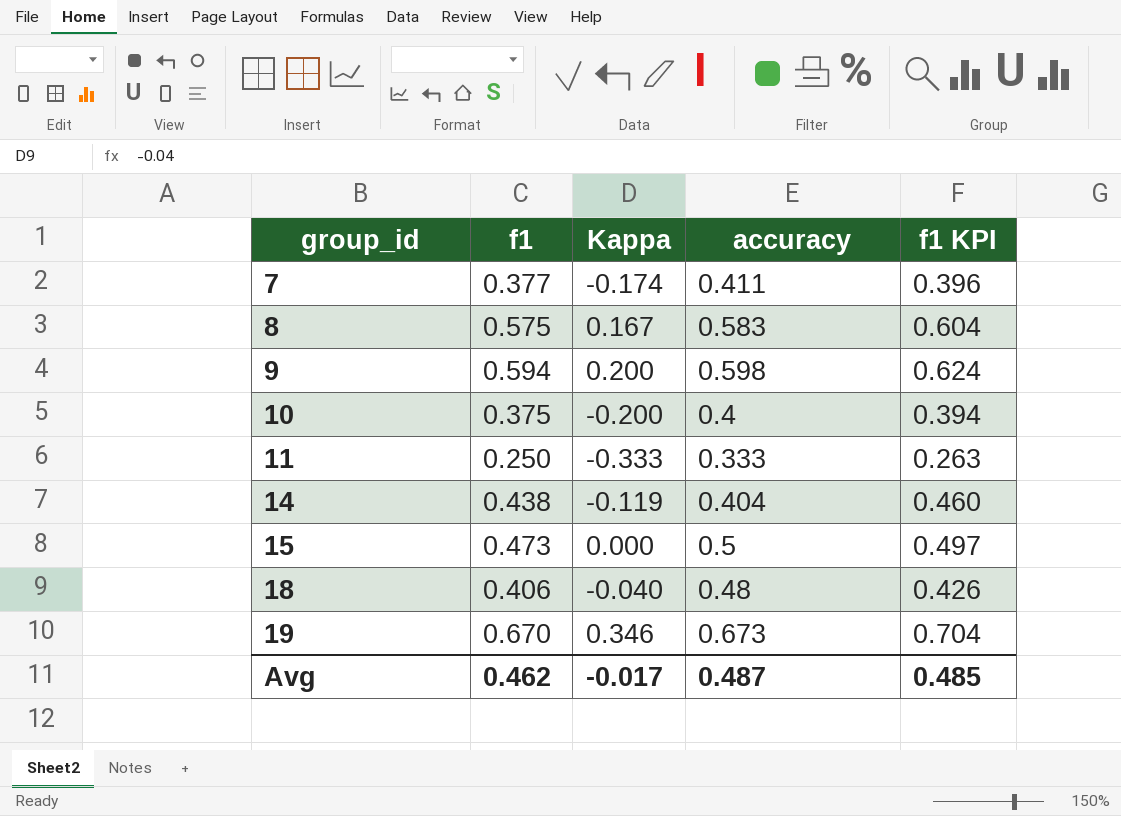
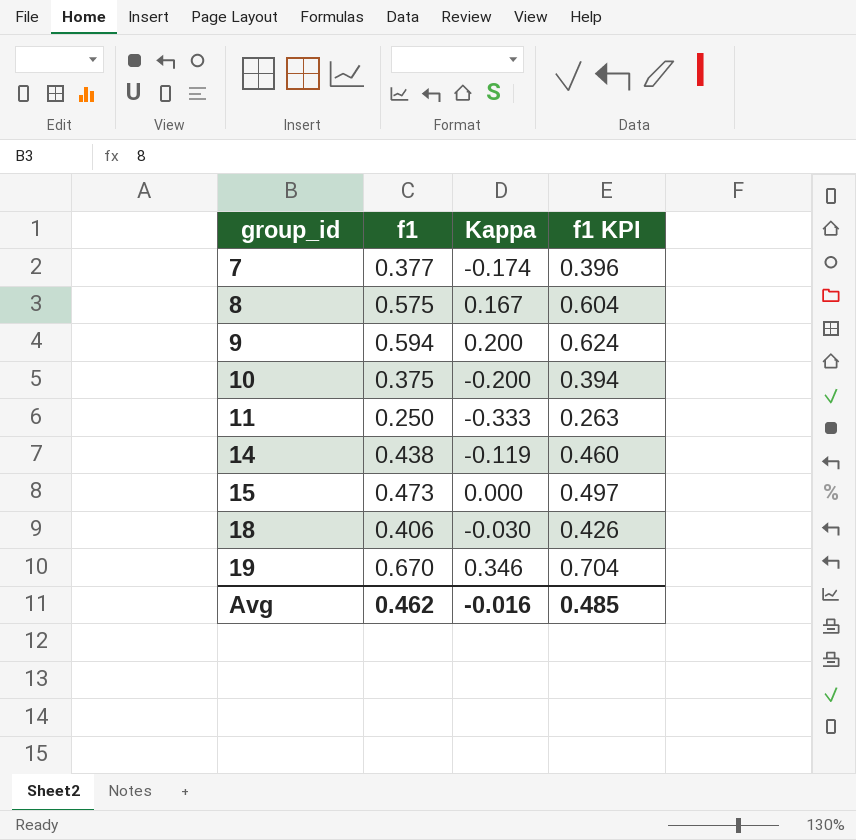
column accuracy | position: 4 -> none
18 | Kappa: -0.040 -> -0.030
Avg | Kappa: -0.017 -> -0.016

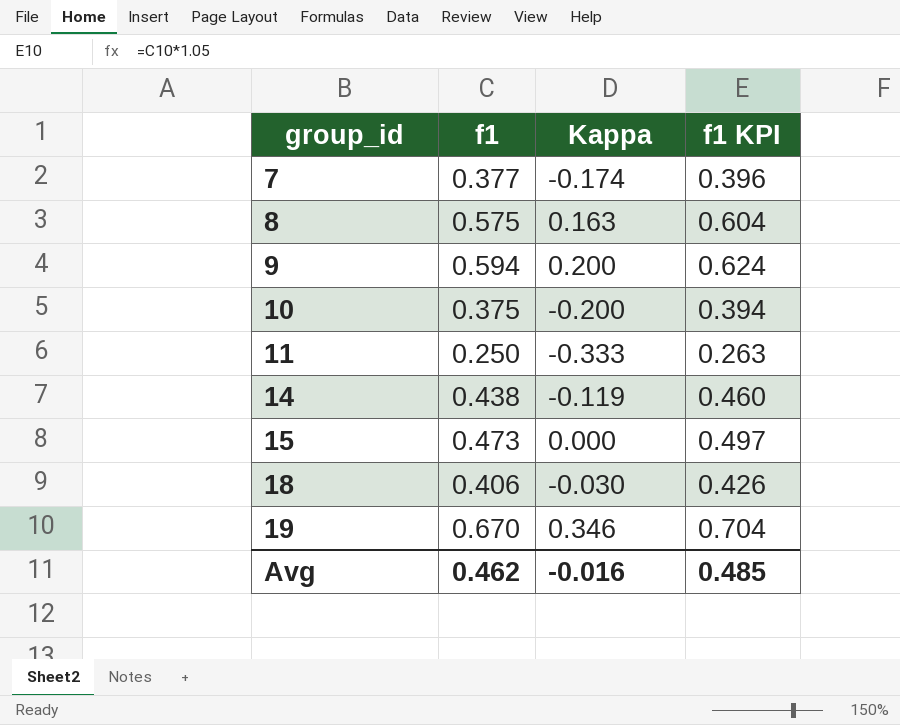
8 | Kappa: 0.167 -> 0.163

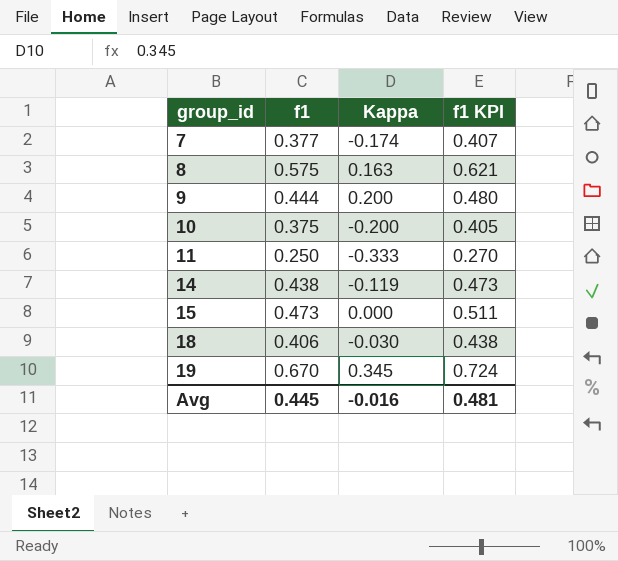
column f1 KPI | formula: [f1] * 1.05 -> [f1] * 1.08
9 | f1: 0.594 -> 0.444
19 | Kappa: 0.346 -> 0.345
Avg | f1: 0.462 -> 0.445
Avg | f1 KPI: 0.485 -> 0.481

